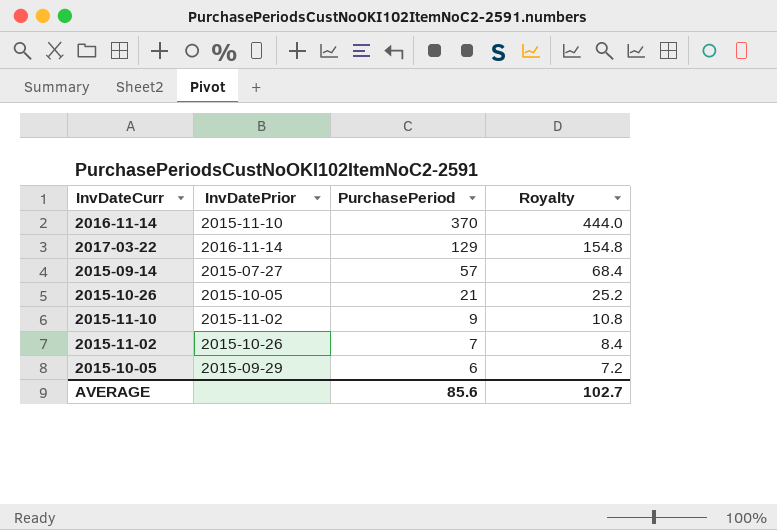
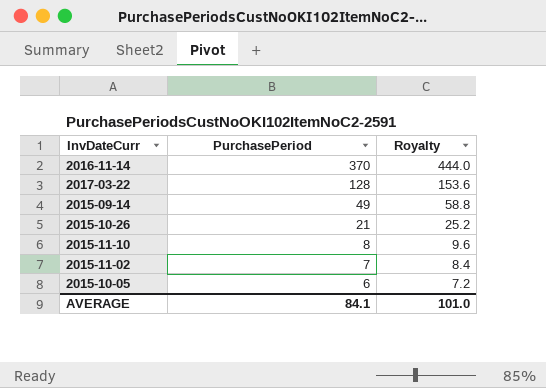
column InvDatePrior | position: 2 -> none
2017-03-22 | PurchasePeriod: 129 -> 128
2017-03-22 | Royalty: 154.8 -> 153.6
2015-09-14 | PurchasePeriod: 57 -> 49
2015-09-14 | Royalty: 68.4 -> 58.8
2015-11-10 | PurchasePeriod: 9 -> 8
2015-11-10 | Royalty: 10.8 -> 9.6
AVERAGE | PurchasePeriod: 85.6 -> 84.1
AVERAGE | Royalty: 102.7 -> 101.0

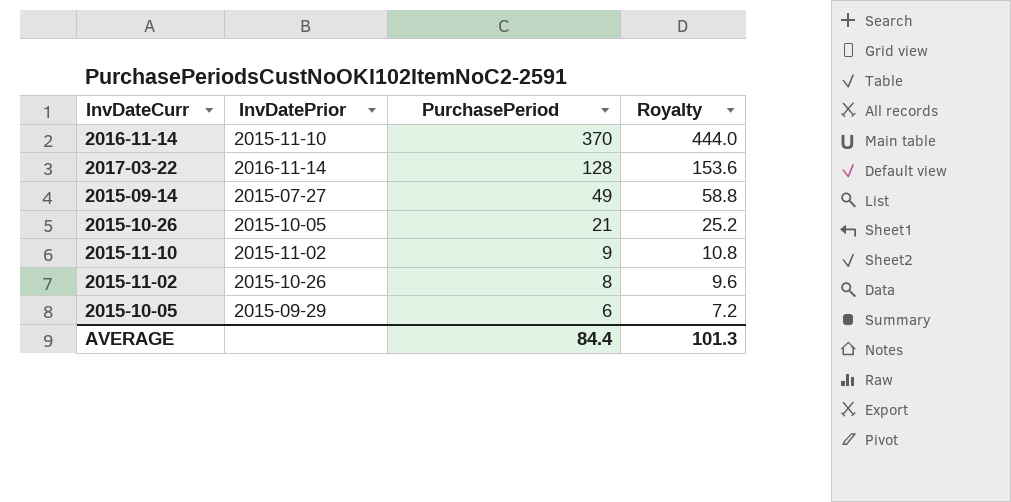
column InvDatePrior | position: none -> 2
2015-11-10 | PurchasePeriod: 8 -> 9
2015-11-10 | Royalty: 9.6 -> 10.8
2015-11-02 | PurchasePeriod: 7 -> 8
2015-11-02 | Royalty: 8.4 -> 9.6
AVERAGE | PurchasePeriod: 84.1 -> 84.4
AVERAGE | Royalty: 101.0 -> 101.3

